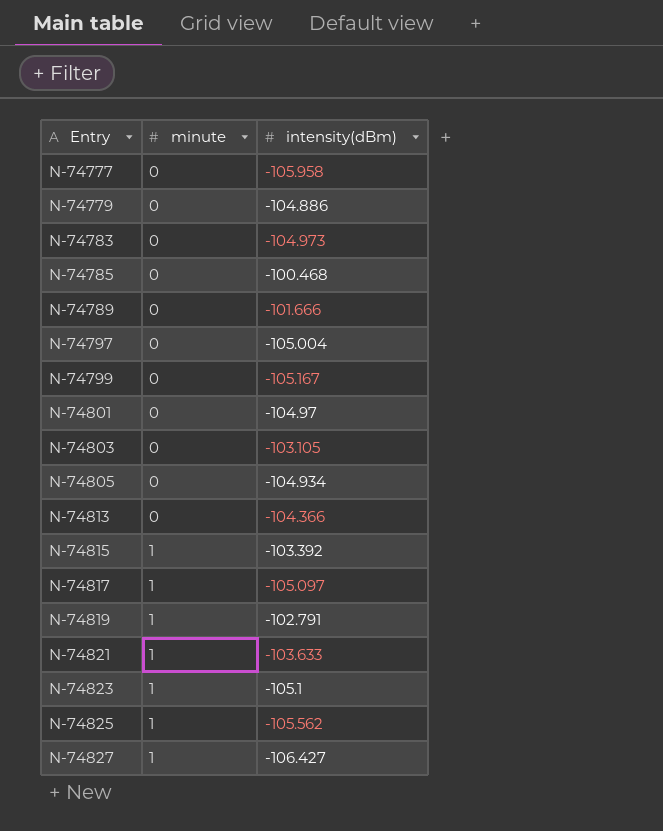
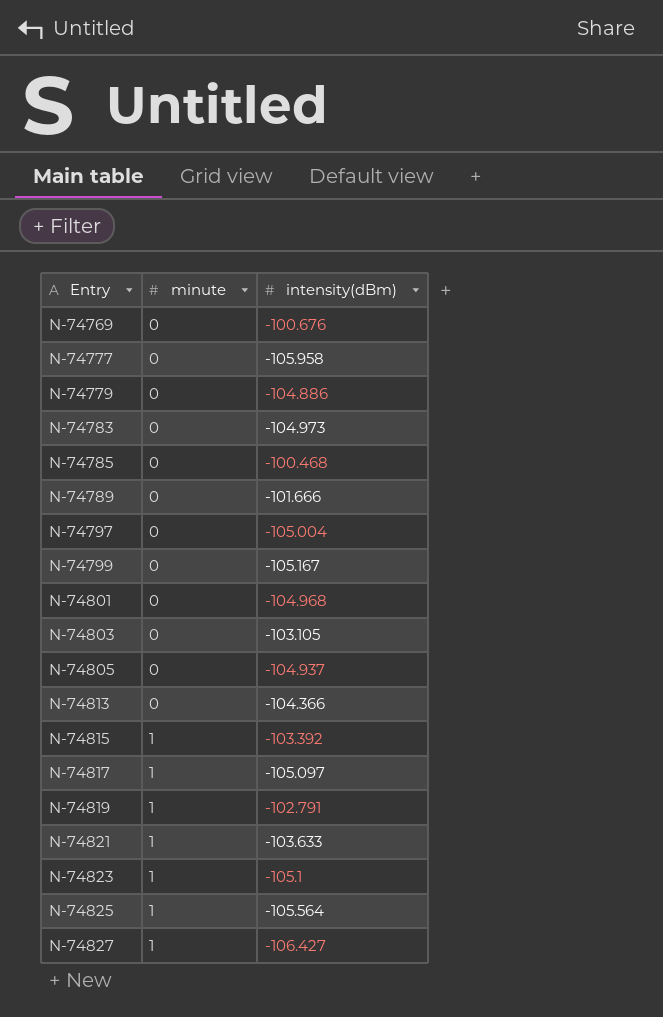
row N-74769: none -> 0 | -100.676
N-74801 | intensity(dBm): -104.97 -> -104.968
N-74805 | intensity(dBm): -104.934 -> -104.937
N-74825 | intensity(dBm): -105.562 -> -105.564

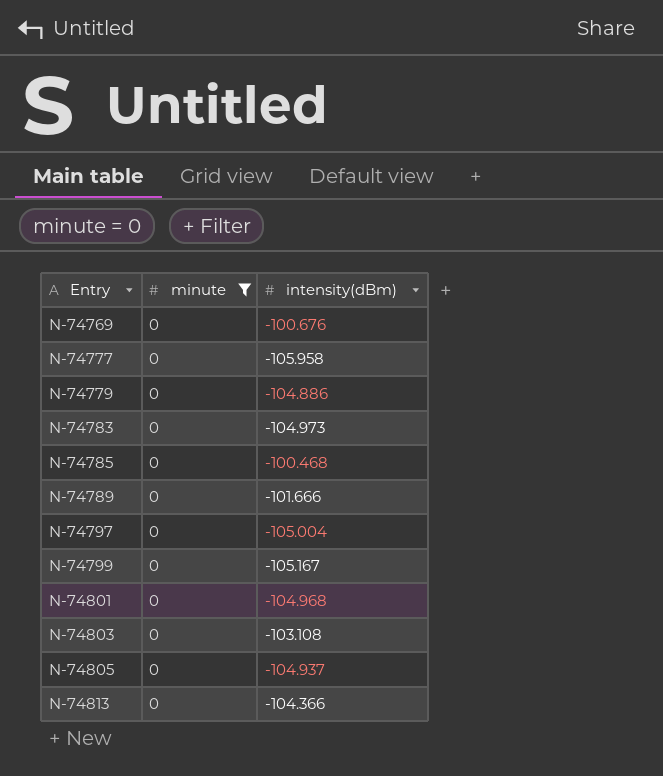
filter: none -> minute = 0
N-74803 | intensity(dBm): -103.105 -> -103.108

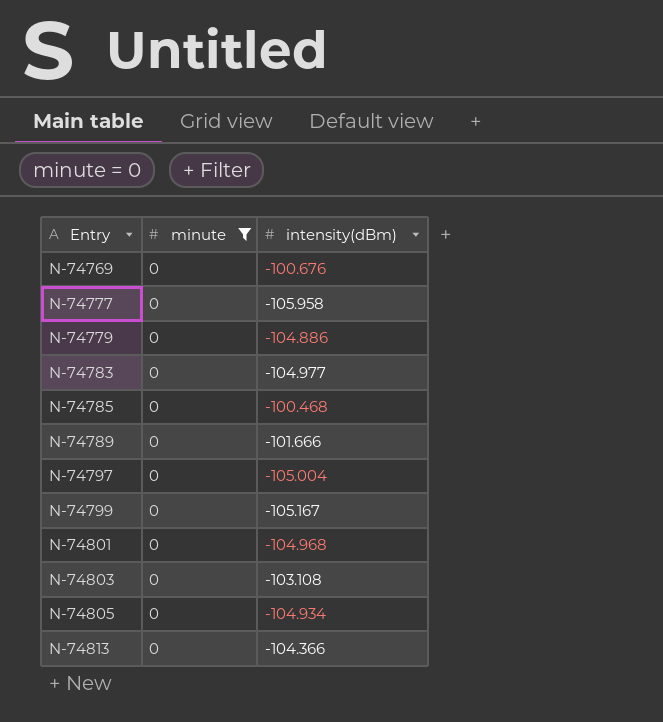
N-74783 | intensity(dBm): -104.973 -> -104.977
N-74805 | intensity(dBm): -104.937 -> -104.934

